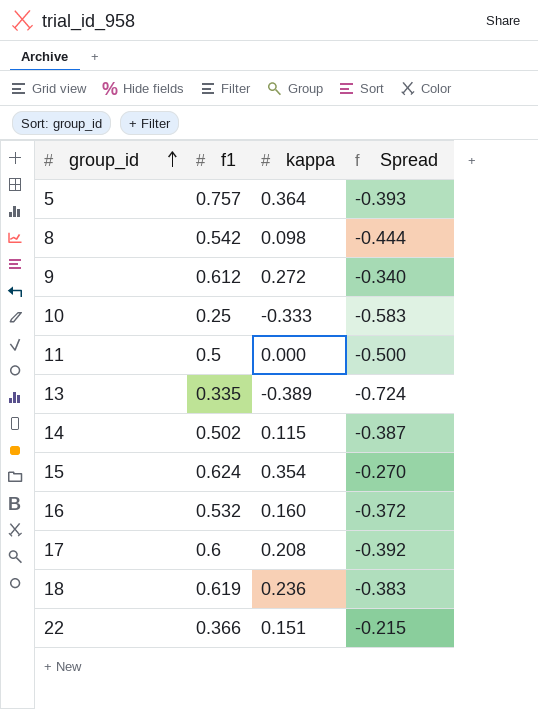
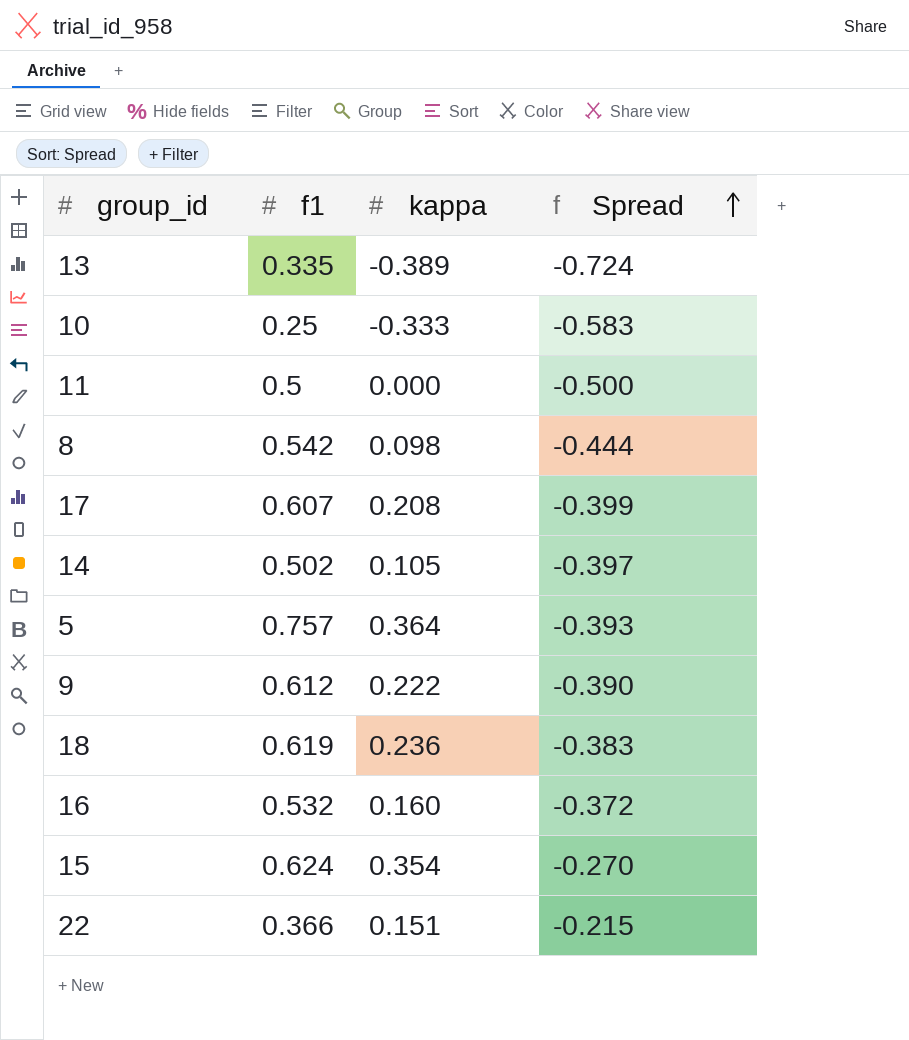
row order: group_id ascending -> Spread ascending
17 | f1: 0.6 -> 0.607
17 | Spread: -0.392 -> -0.399
14 | kappa: 0.115 -> 0.105
14 | Spread: -0.387 -> -0.397
9 | kappa: 0.272 -> 0.222
9 | Spread: -0.340 -> -0.390

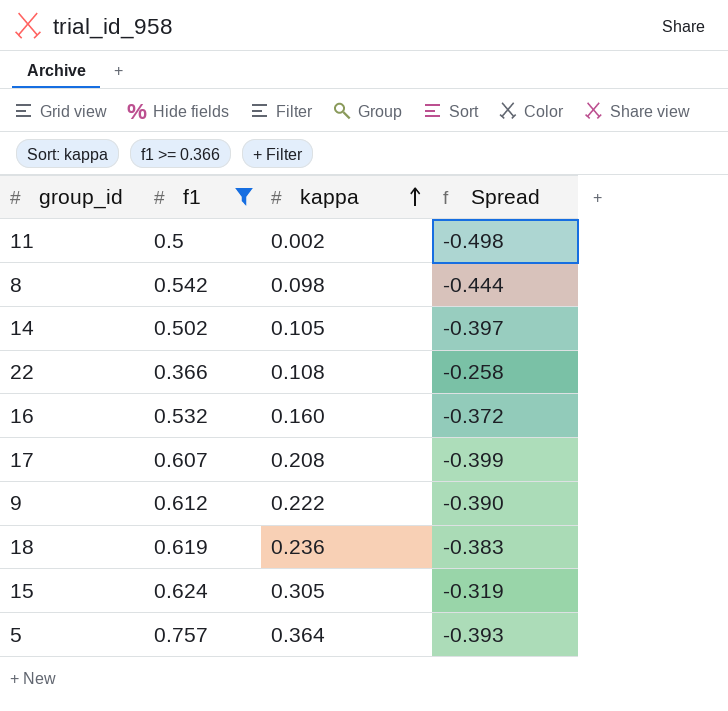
filter: none -> f1 >= 0.366
row order: Spread ascending -> kappa ascending
11 | kappa: 0.000 -> 0.002
11 | Spread: -0.500 -> -0.498
22 | kappa: 0.151 -> 0.108
22 | Spread: -0.215 -> -0.258
15 | kappa: 0.354 -> 0.305
15 | Spread: -0.270 -> -0.319

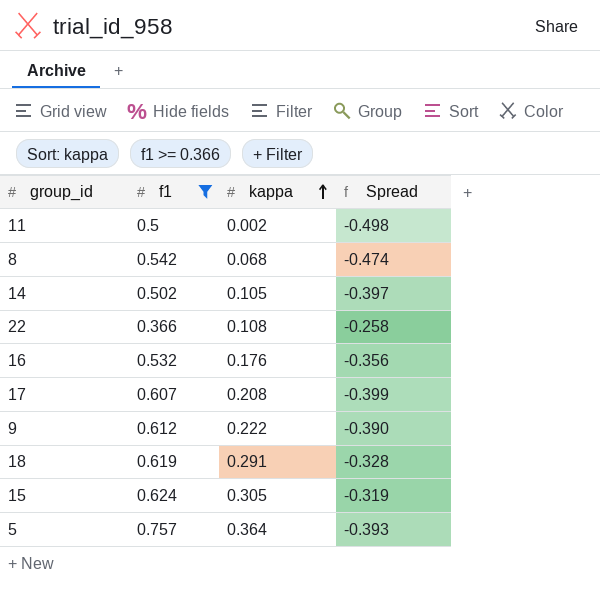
8 | kappa: 0.098 -> 0.068
8 | Spread: -0.444 -> -0.474
16 | kappa: 0.160 -> 0.176
16 | Spread: -0.372 -> -0.356
18 | kappa: 0.236 -> 0.291
18 | Spread: -0.383 -> -0.328

